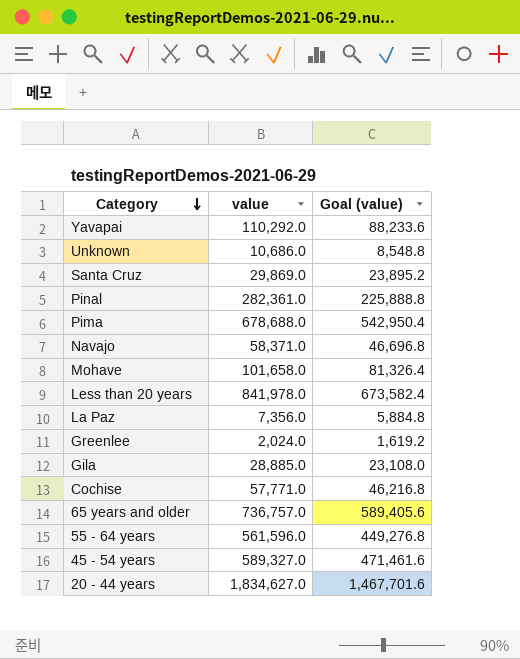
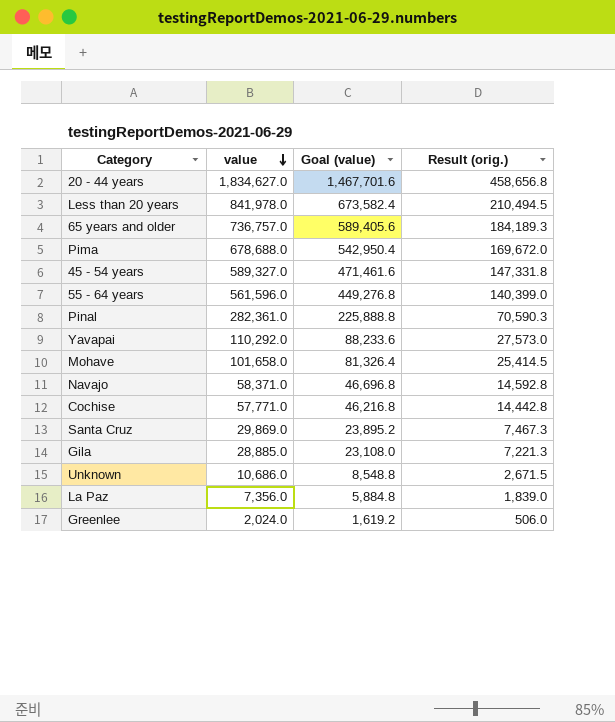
row order: Category descending -> value descending
column Result (orig.) | formula: none -> [value] * 0.25

